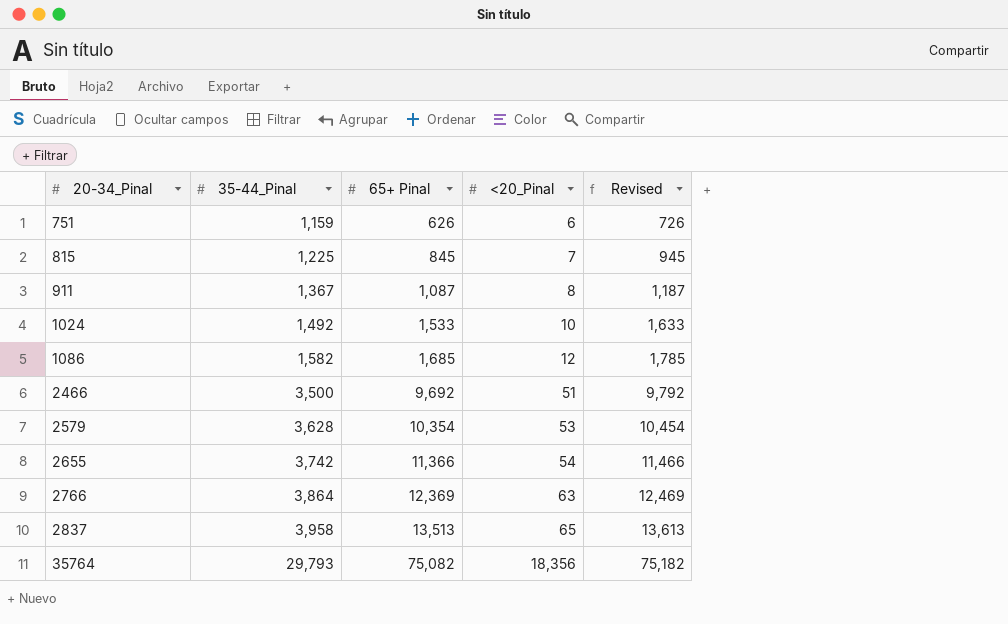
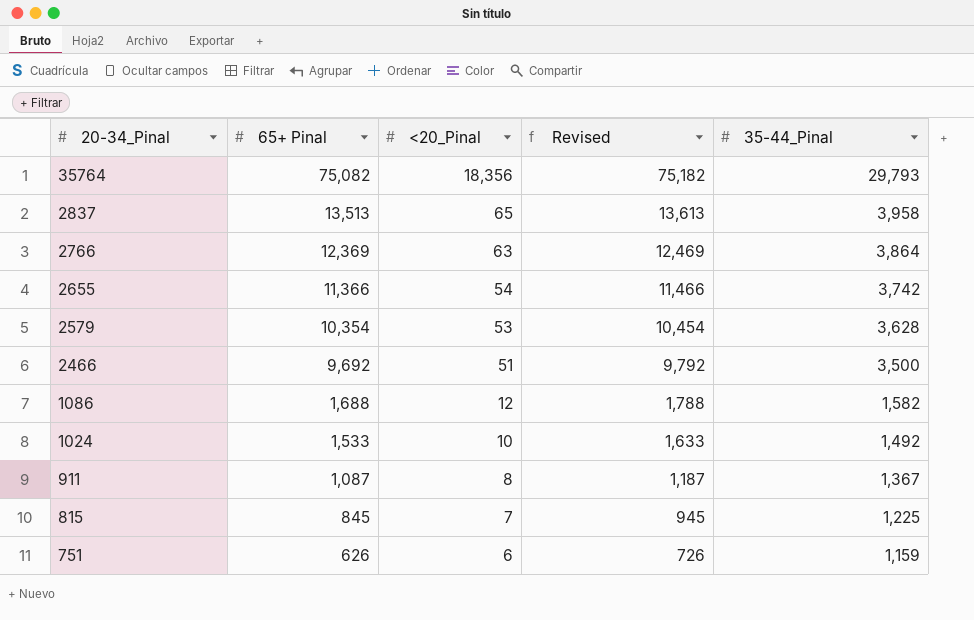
row order: 20-34_Pinal ascending -> 20-34_Pinal descending
column 35-44_Pinal | position: 2 -> 5
1086 | 65+ Pinal: 1,685 -> 1,688
1086 | Revised: 1,785 -> 1,788

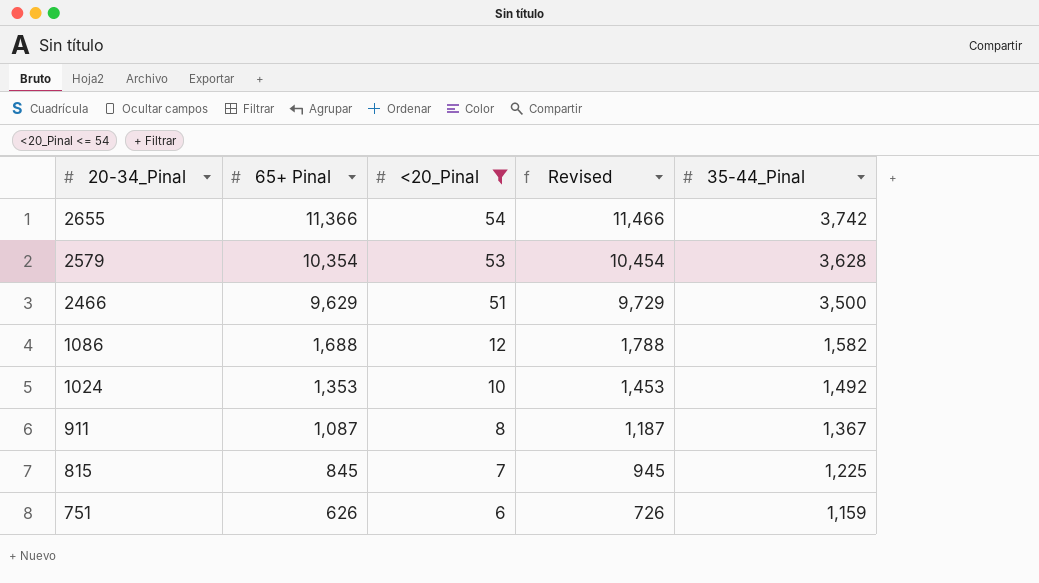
filter: none -> <20_Pinal <= 54
2466 | 65+ Pinal: 9,692 -> 9,629
2466 | Revised: 9,792 -> 9,729
1024 | 65+ Pinal: 1,533 -> 1,353
1024 | Revised: 1,633 -> 1,453

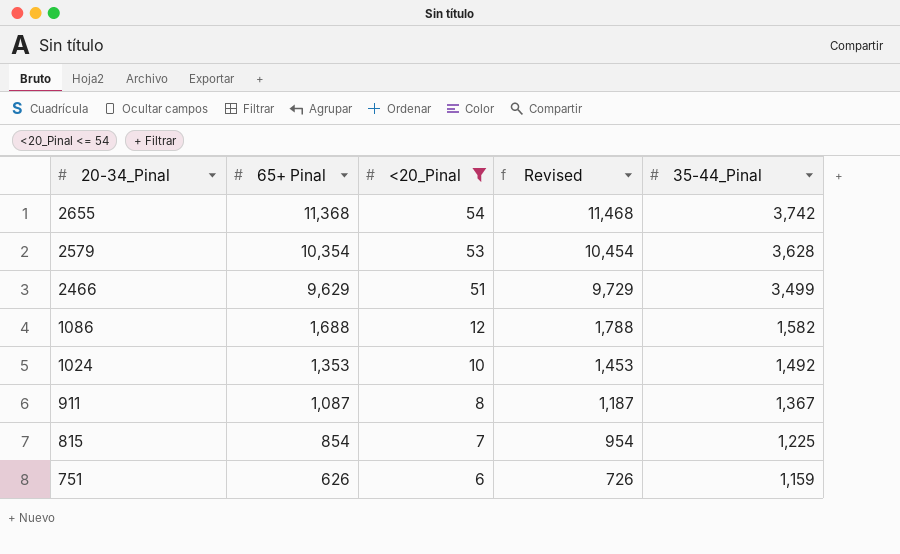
2655 | 65+ Pinal: 11,366 -> 11,368
2655 | Revised: 11,466 -> 11,468
2466 | 35-44_Pinal: 3,500 -> 3,499
815 | 65+ Pinal: 845 -> 854
815 | Revised: 945 -> 954

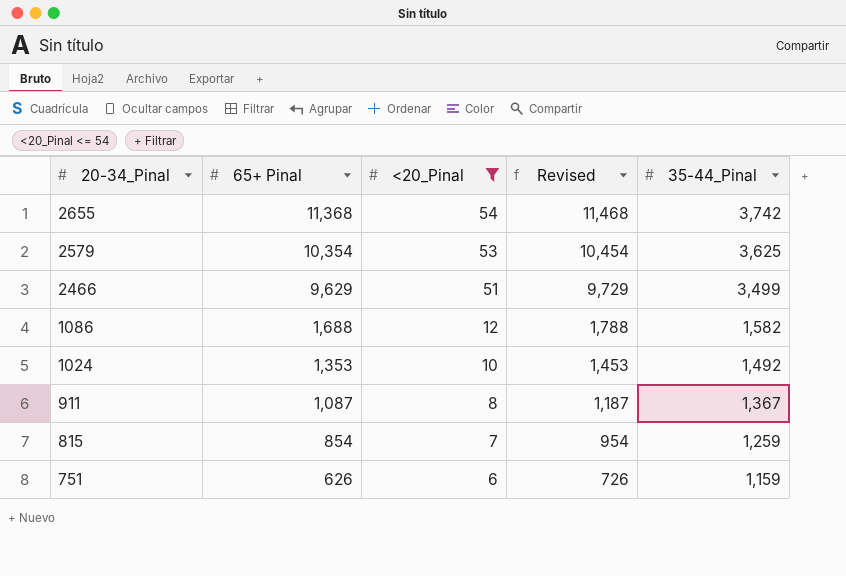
2579 | 35-44_Pinal: 3,628 -> 3,625
815 | 35-44_Pinal: 1,225 -> 1,259

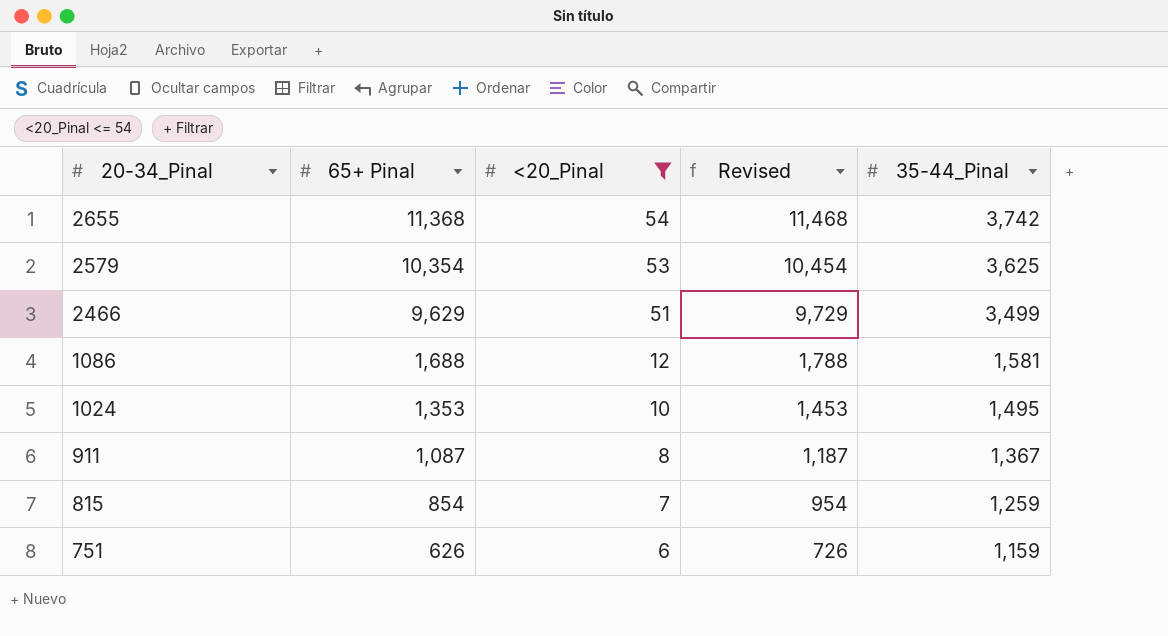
1086 | 35-44_Pinal: 1,582 -> 1,581
1024 | 35-44_Pinal: 1,492 -> 1,495

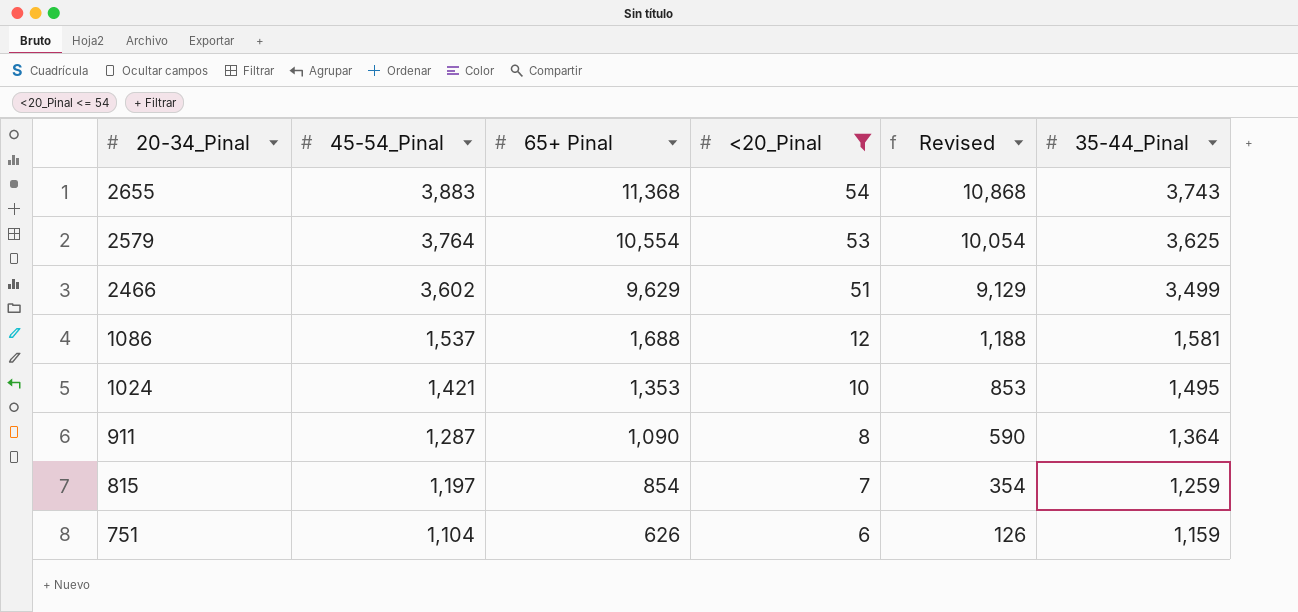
column 45-54_Pinal | position: none -> 2
column Revised | formula: [65+ Pinal] + 100 -> [65+ Pinal] - 500
2655 | 35-44_Pinal: 3,742 -> 3,743
2579 | 65+ Pinal: 10,354 -> 10,554
911 | 65+ Pinal: 1,087 -> 1,090
911 | 35-44_Pinal: 1,367 -> 1,364

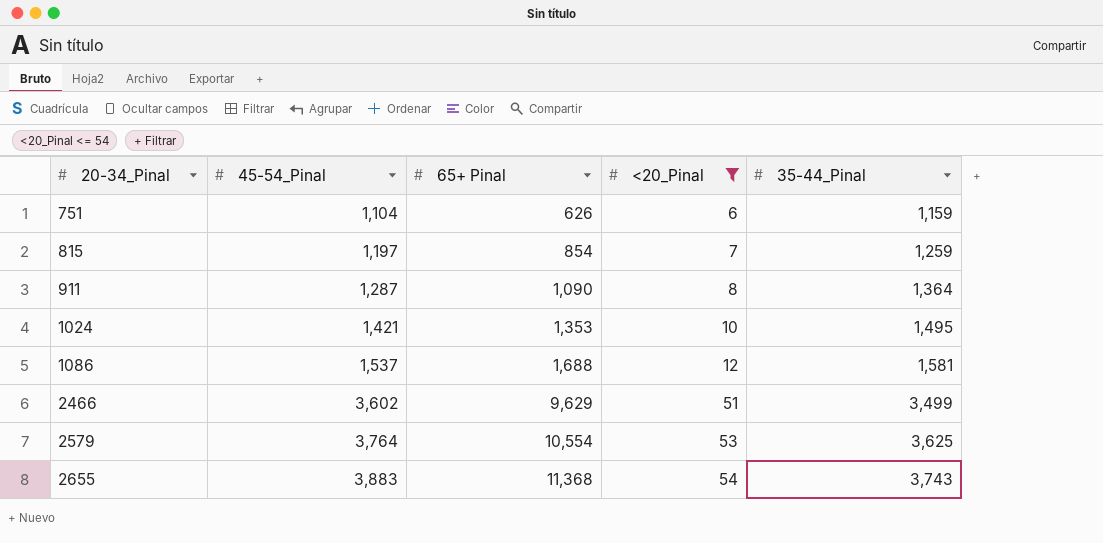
row order: 20-34_Pinal descending -> 20-34_Pinal ascending
column Revised | formula: [65+ Pinal] - 500 -> none

